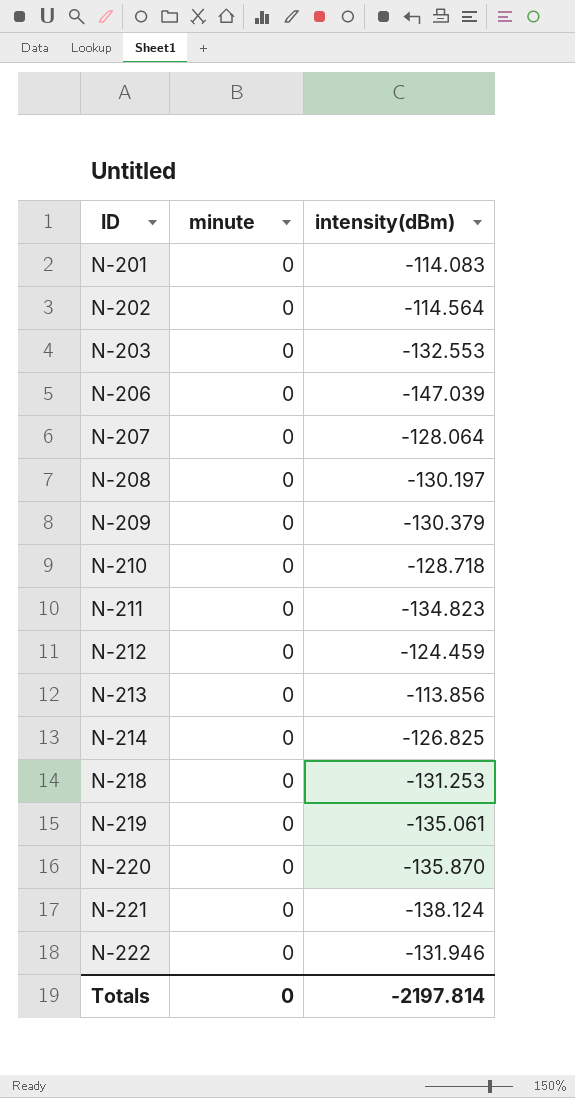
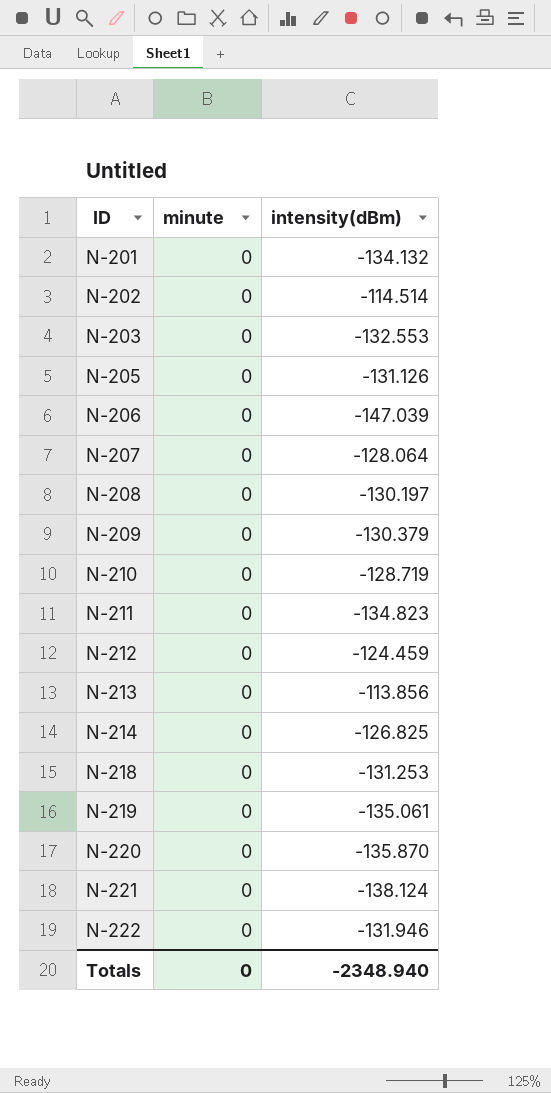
N-201 | intensity(dBm): -114.083 -> -134.132
N-202 | intensity(dBm): -114.564 -> -114.514
row N-205: none -> 0 | -131.126
N-210 | intensity(dBm): -128.718 -> -128.719
Totals | intensity(dBm): -2197.814 -> -2348.940

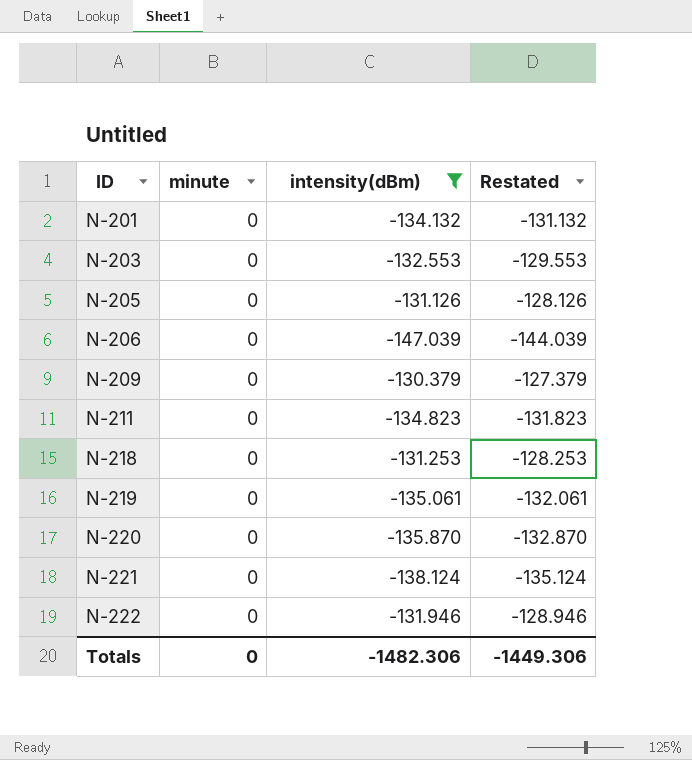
filter: none -> intensity(dBm) <= -130.379
column Restated | formula: none -> [intensity(dBm)] + 3
Totals | intensity(dBm): -2348.940 -> -1482.306

